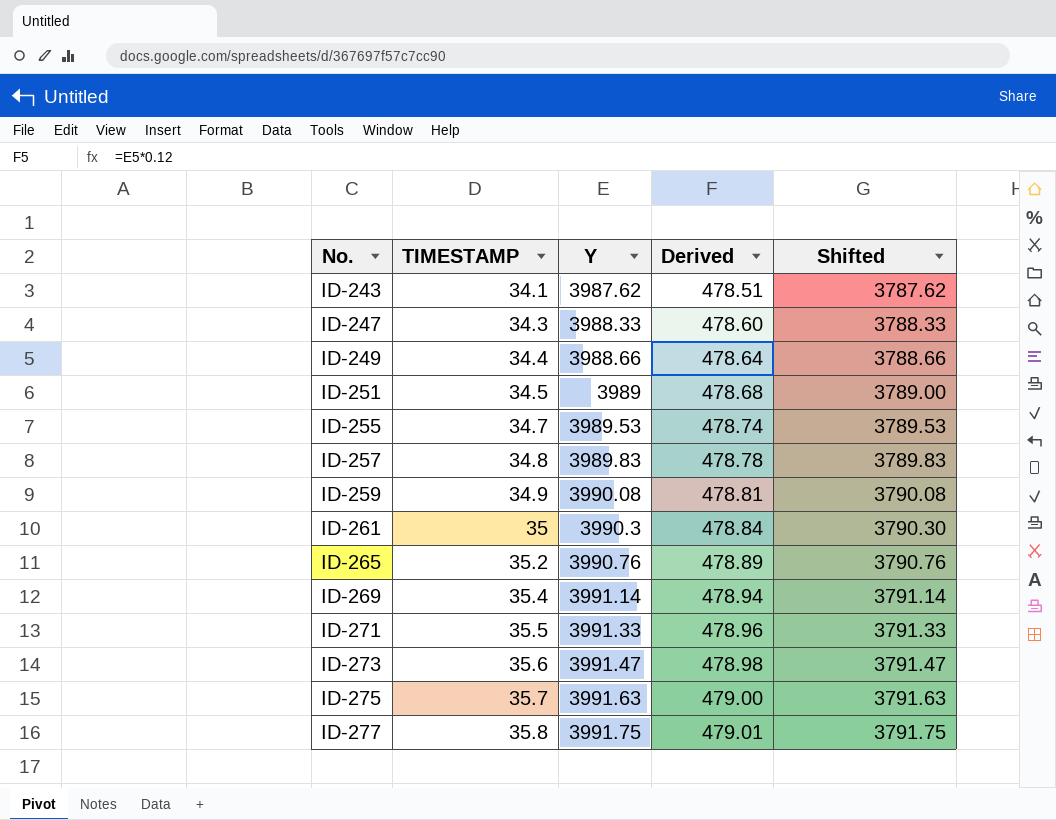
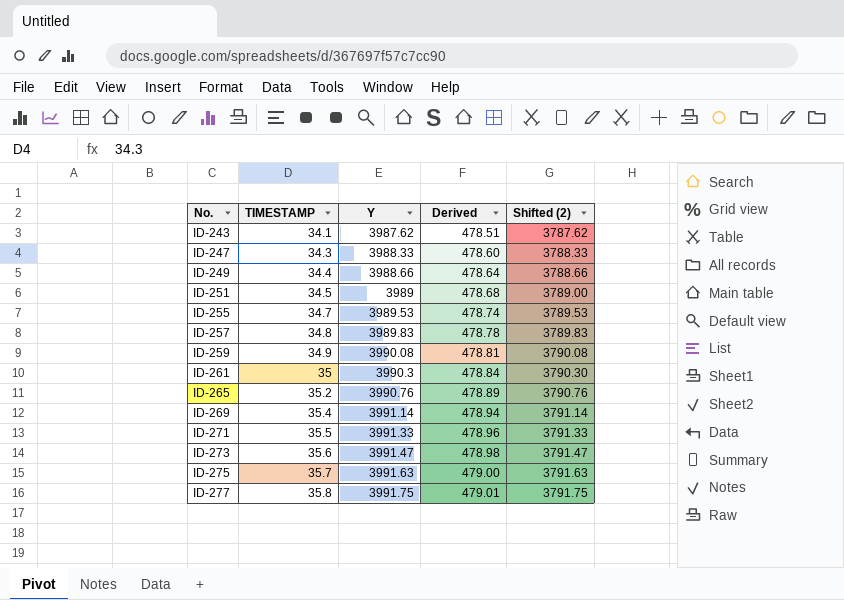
column name: Shifted -> Shifted (2)

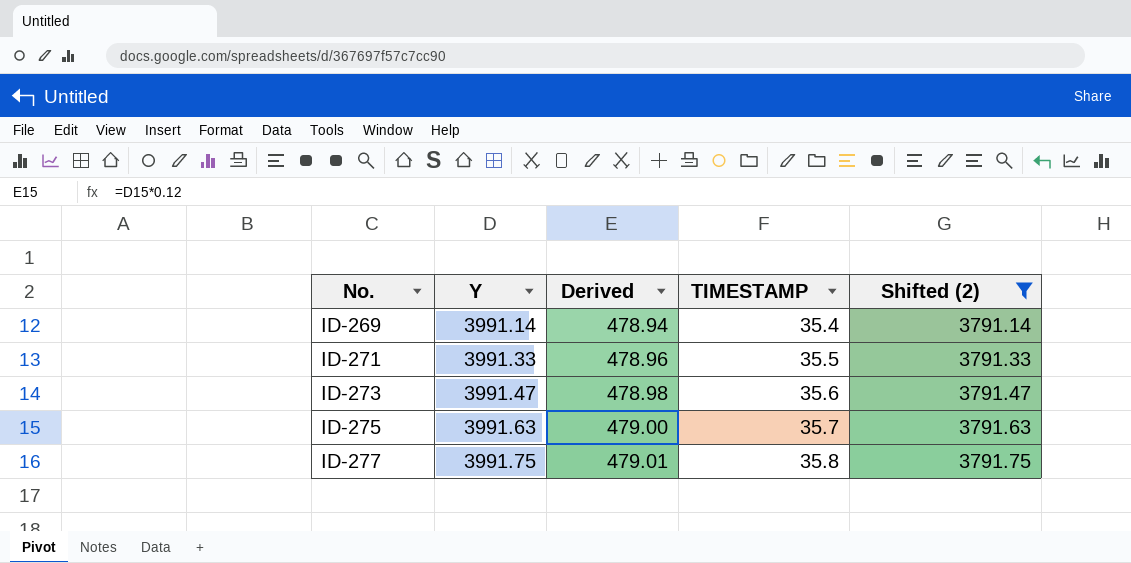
filter: none -> Shifted (2) >= 3791.14
column TIMESTAMP | position: 2 -> 4

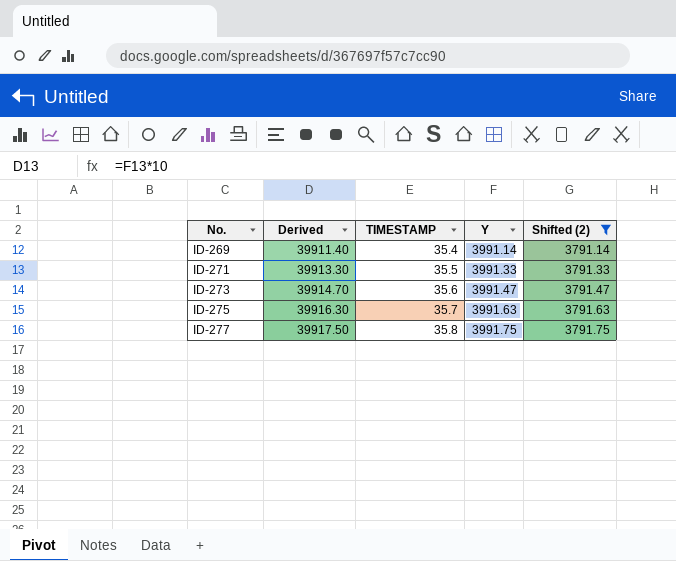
column Derived | formula: [Y] * 0.12 -> [Y] * 10
column Y | position: 2 -> 4

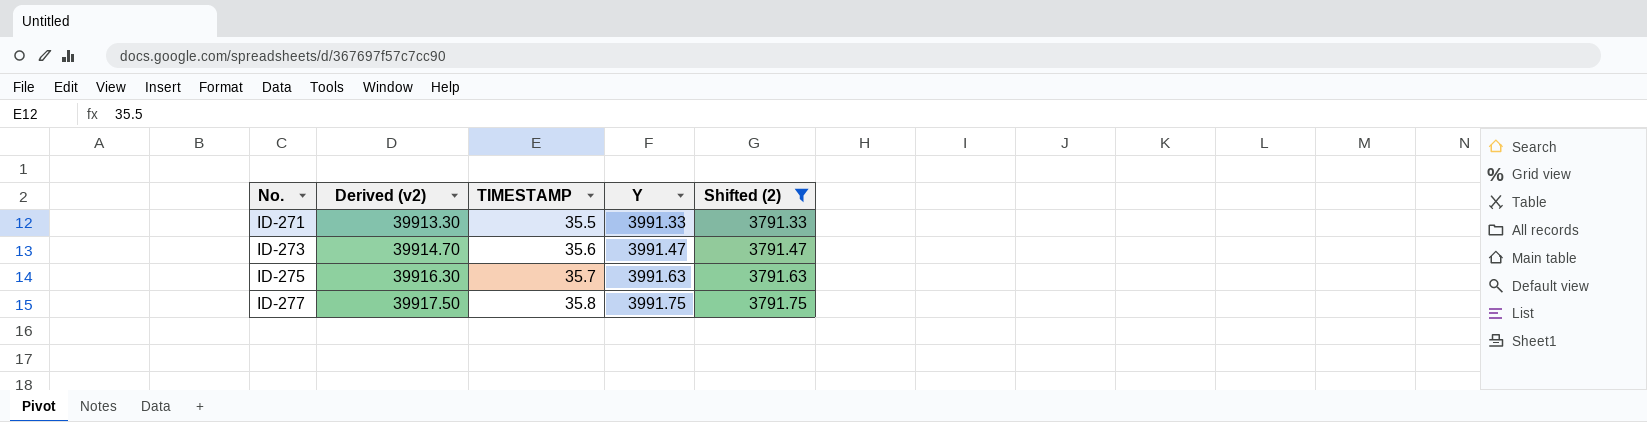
column name: Derived -> Derived (v2)
row ID-269: 39911.40 | 35.4 | 3991.14 | 3791.14 -> none

